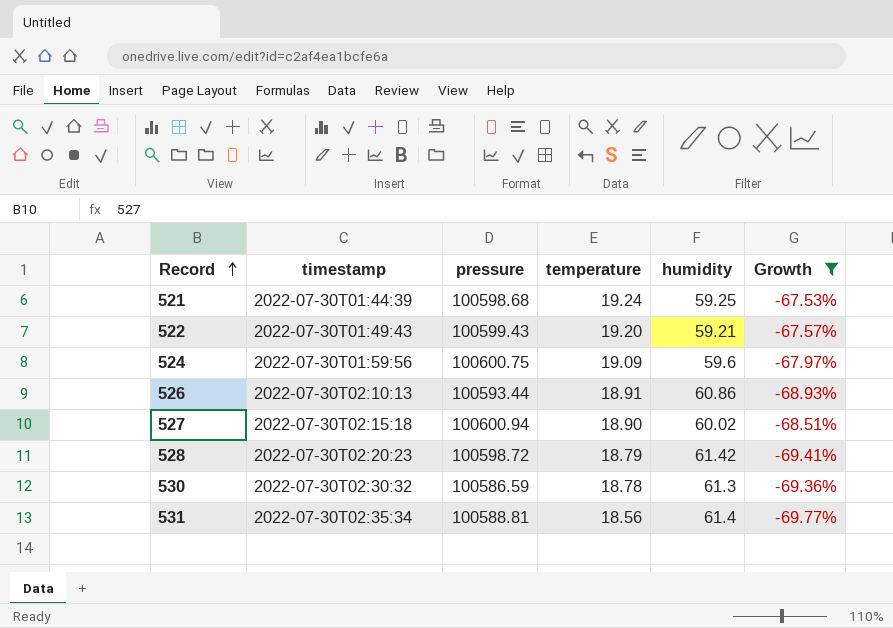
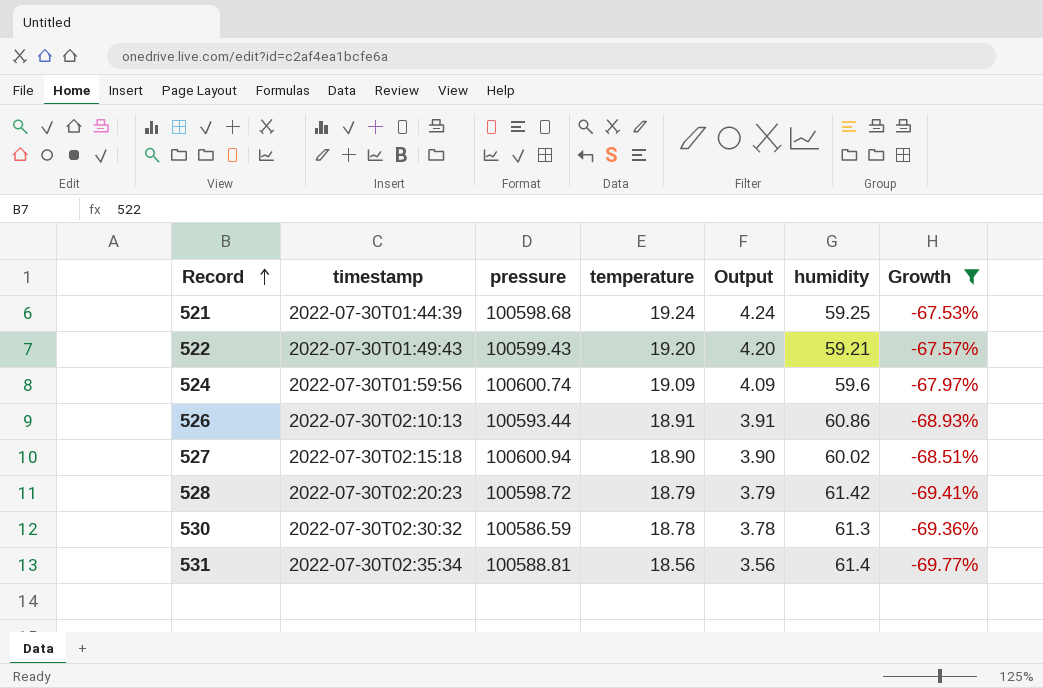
column Output | formula: none -> [temperature] - 15
524 | pressure: 100600.75 -> 100600.74

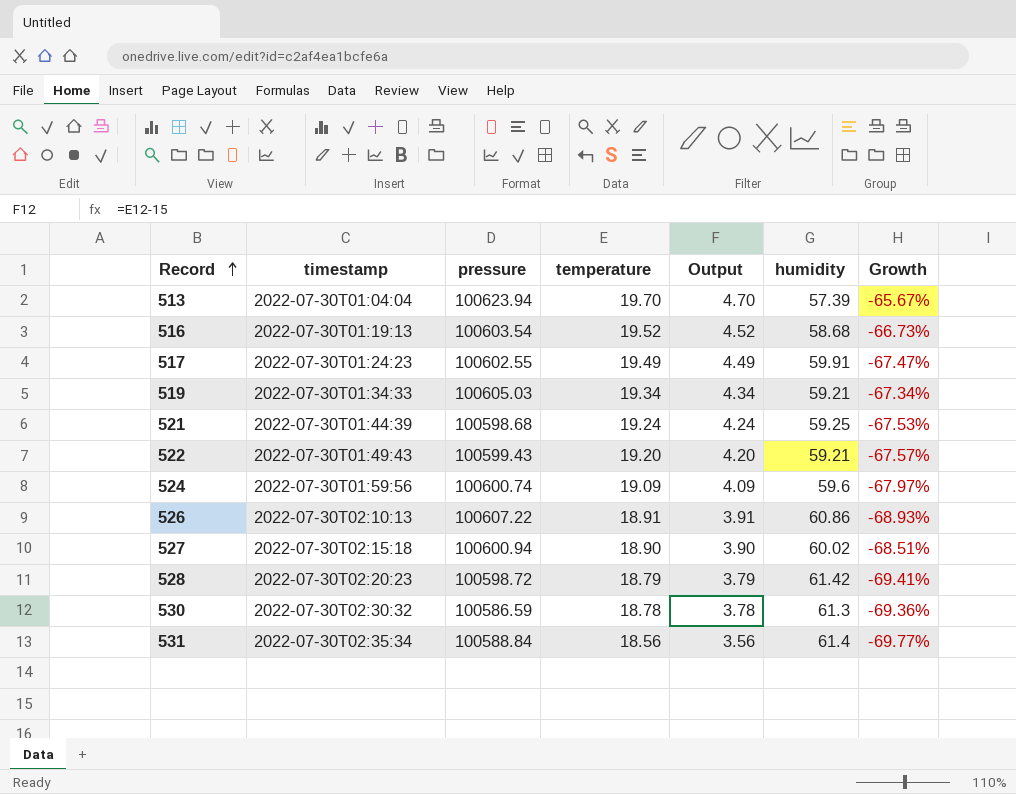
filter: Growth <= -67.53% -> none
526 | pressure: 100593.44 -> 100607.22
531 | pressure: 100588.81 -> 100588.84

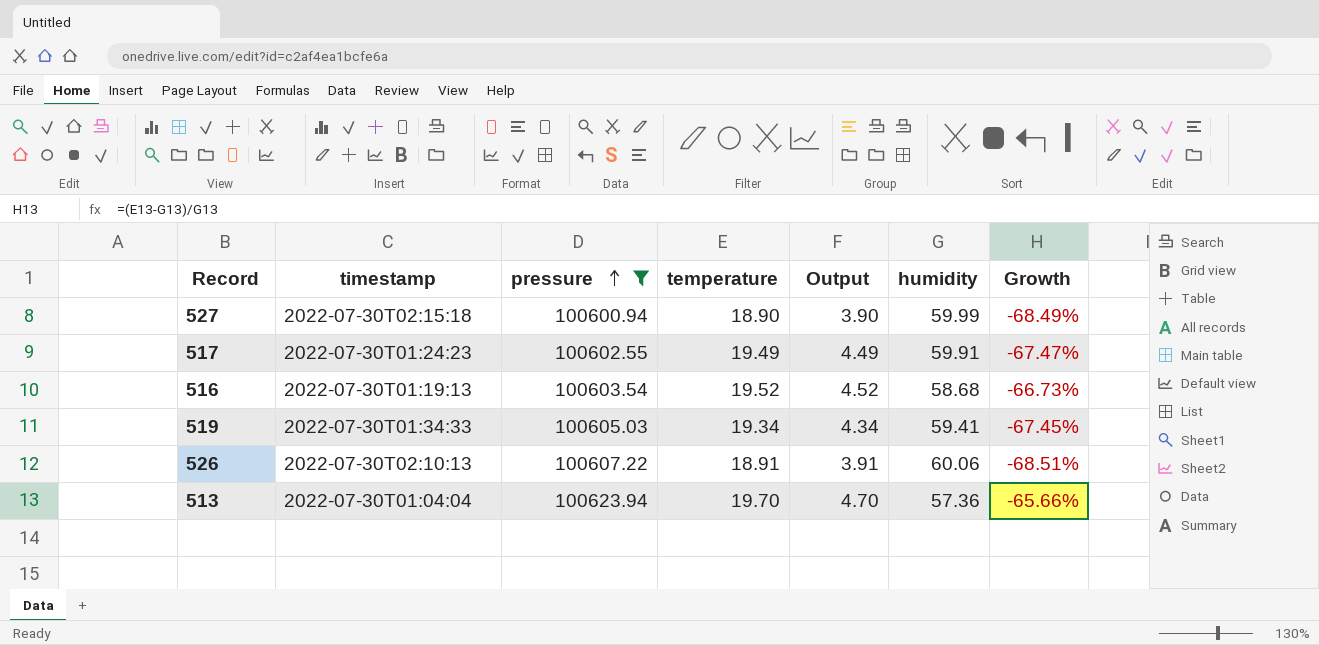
filter: none -> pressure >= 100600.94
row order: Record ascending -> pressure ascending
527 | humidity: 60.02 -> 59.99
527 | Growth: -68.51% -> -68.49%
519 | humidity: 59.21 -> 59.41
519 | Growth: -67.34% -> -67.45%
526 | humidity: 60.86 -> 60.06
526 | Growth: -68.93% -> -68.51%
513 | humidity: 57.39 -> 57.36
513 | Growth: -65.67% -> -65.66%

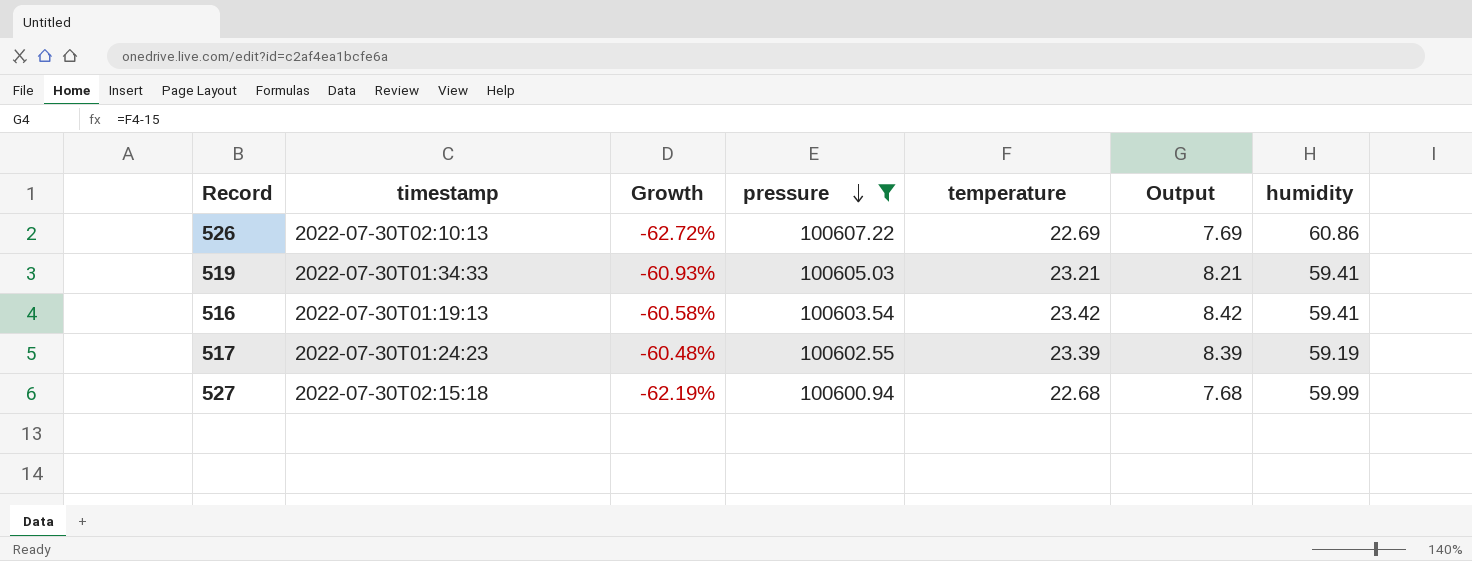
row order: pressure ascending -> pressure descending
column Growth | position: 7 -> 3
row 513: 2022-07-30T01:04:04 | 100623.94 | 19.70 | 4.70 | 57.36 | -65.66% -> none
526 | Growth: -68.51% -> -62.72%
526 | temperature: 18.91 -> 22.69
526 | Output: 3.91 -> 7.69
526 | humidity: 60.06 -> 60.86
519 | Growth: -67.45% -> -60.93%
519 | temperature: 19.34 -> 23.21
519 | Output: 4.34 -> 8.21
516 | Growth: -66.73% -> -60.58%
516 | temperature: 19.52 -> 23.42
516 | Output: 4.52 -> 8.42
516 | humidity: 58.68 -> 59.41
517 | Growth: -67.47% -> -60.48%
517 | temperature: 19.49 -> 23.39
517 | Output: 4.49 -> 8.39
517 | humidity: 59.91 -> 59.19
527 | Growth: -68.49% -> -62.19%
527 | temperature: 18.90 -> 22.68
527 | Output: 3.90 -> 7.68

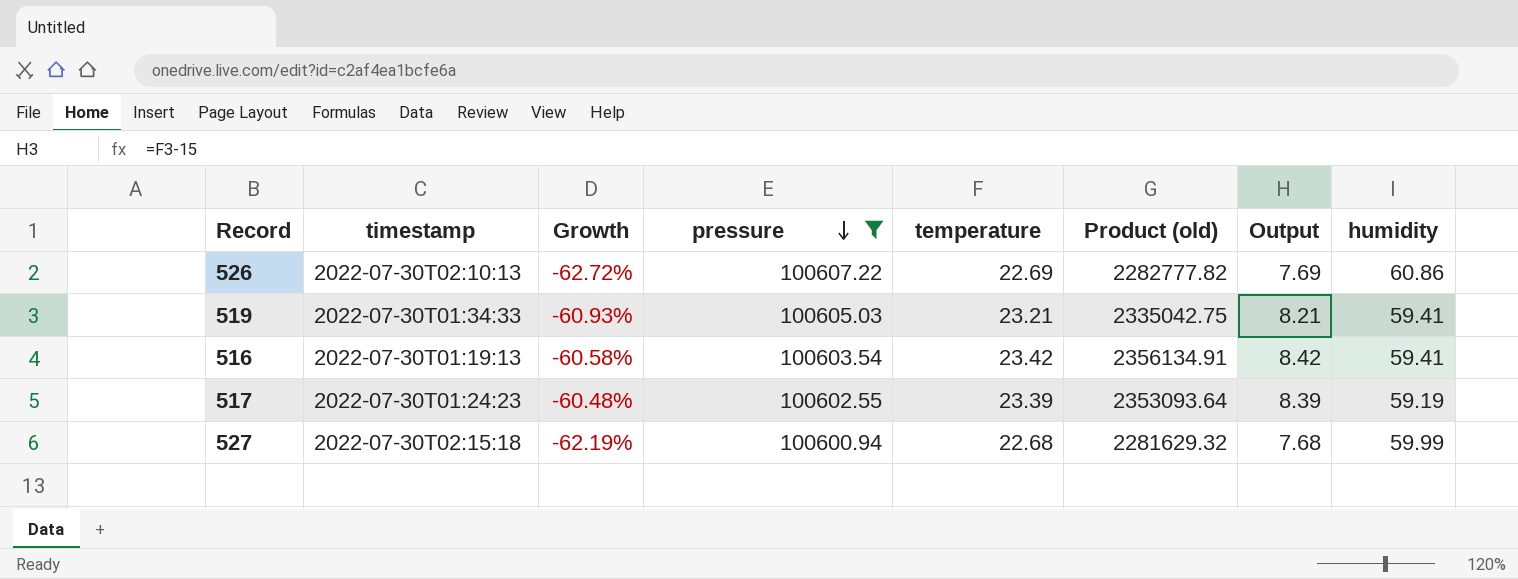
column Product (old) | formula: none -> [pressure] * [temperature]

